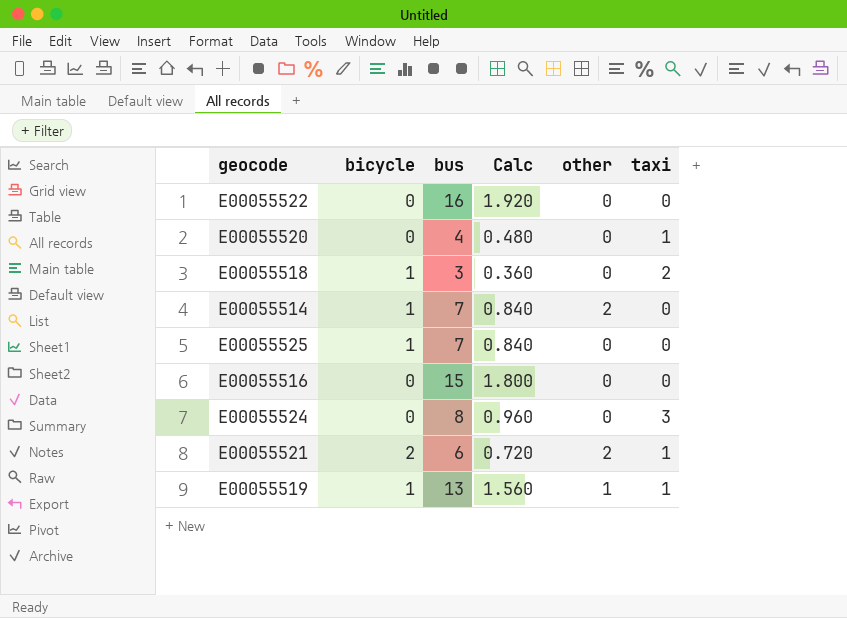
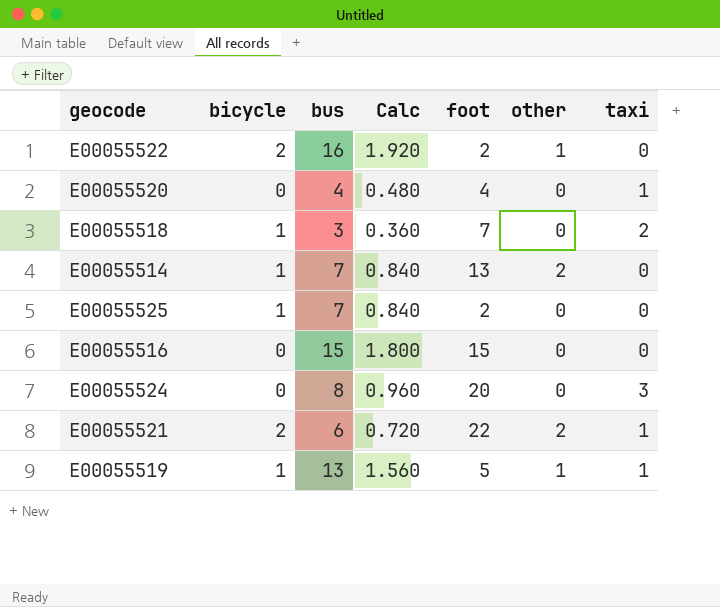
column foot | position: none -> 5
E00055522 | bicycle: 0 -> 2
E00055522 | other: 0 -> 1

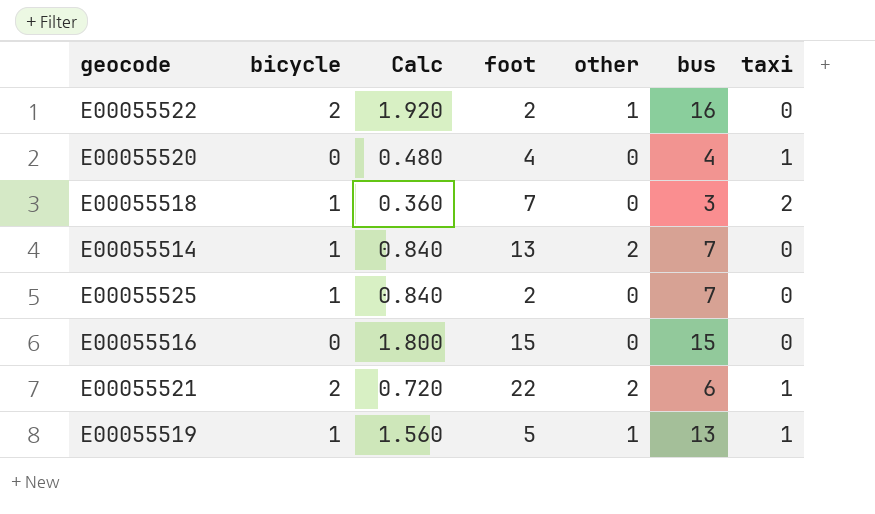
column bus | position: 3 -> 6
row E00055524: 0 | 8 | 0.960 | 20 | 0 | 3 -> none

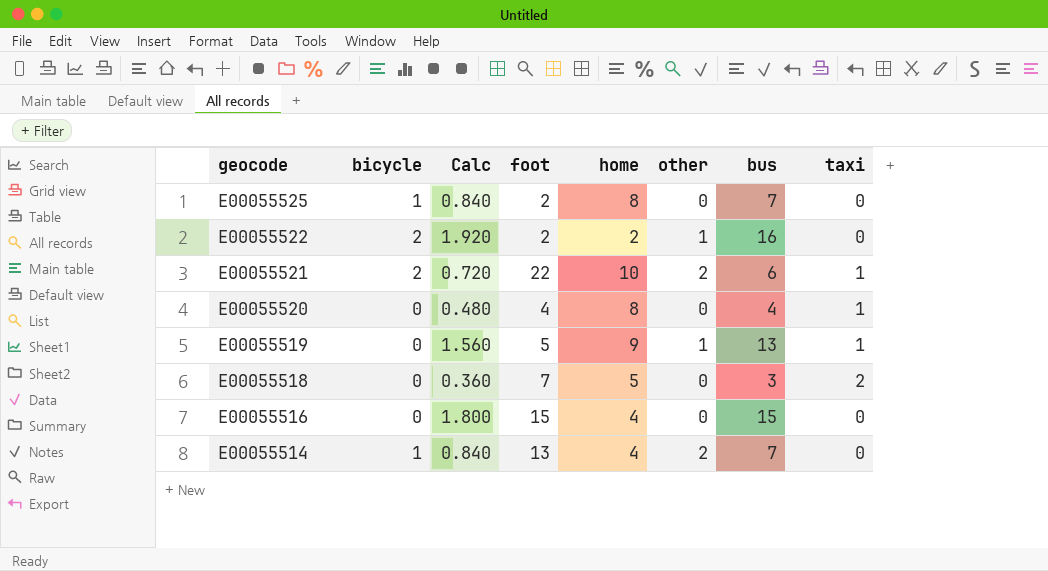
row order: none -> geocode descending
column home | position: none -> 5
E00055519 | bicycle: 1 -> 0
E00055518 | bicycle: 1 -> 0

